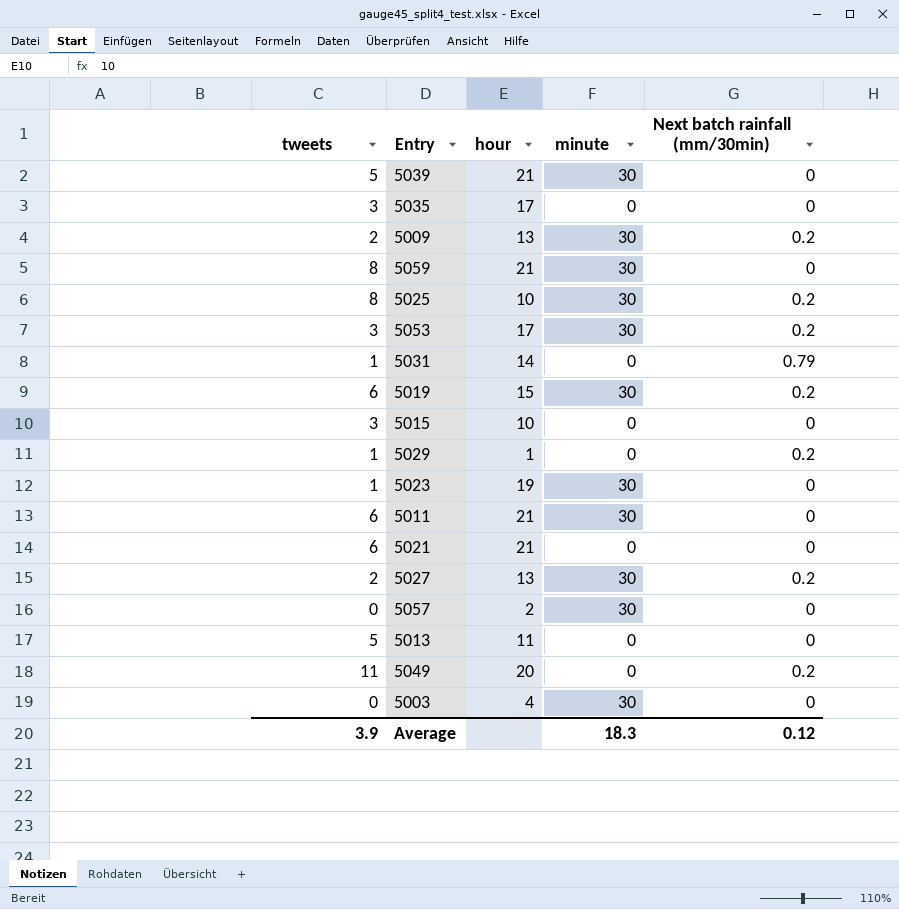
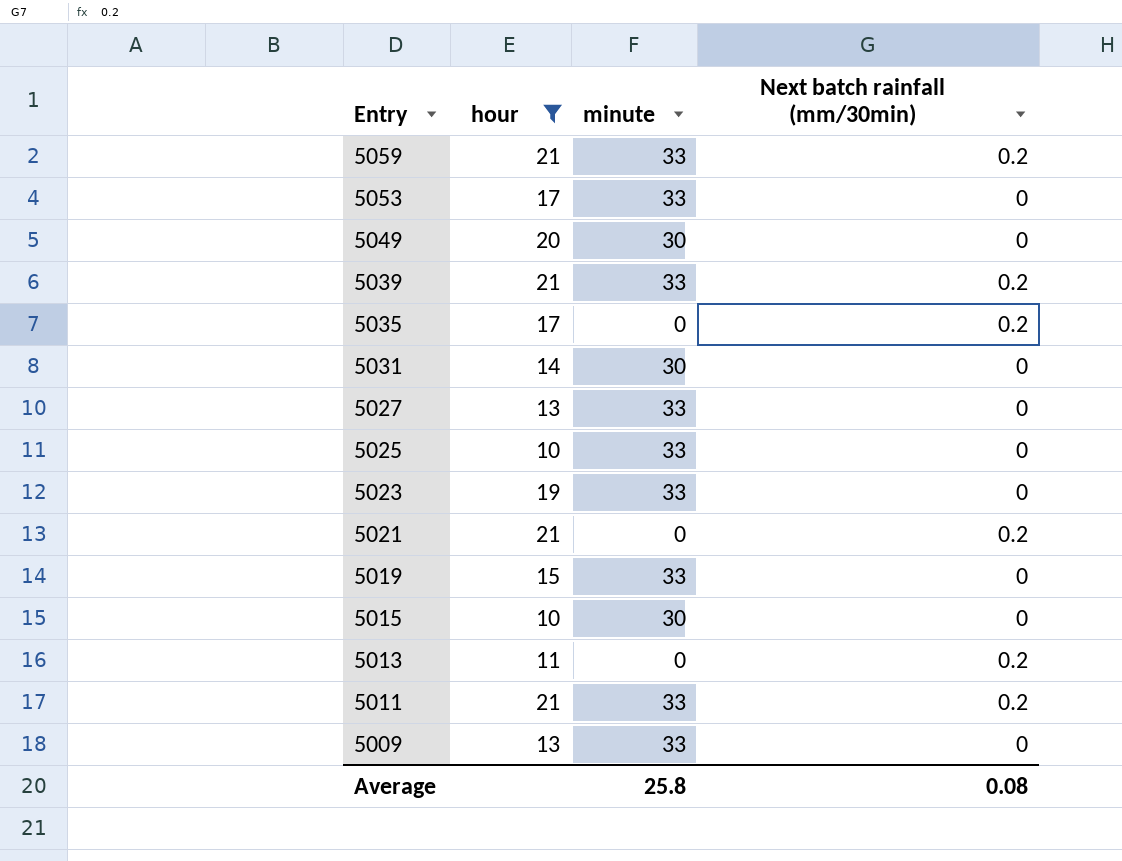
filter: none -> hour >= 10
row order: none -> Entry descending
column tweets | position: 1 -> none
5059 | minute: 30 -> 33
5059 | Next batch rainfall (mm/30min): 0 -> 0.2
5053 | minute: 30 -> 33
5053 | Next batch rainfall (mm/30min): 0.2 -> 0
5049 | minute: 0 -> 30
5049 | Next batch rainfall (mm/30min): 0.2 -> 0
5039 | minute: 30 -> 33
5039 | Next batch rainfall (mm/30min): 0 -> 0.2
5035 | Next batch rainfall (mm/30min): 0 -> 0.2
5031 | minute: 0 -> 30
5031 | Next batch rainfall (mm/30min): 0.79 -> 0
5027 | minute: 30 -> 33
5027 | Next batch rainfall (mm/30min): 0.2 -> 0
5025 | minute: 30 -> 33
5025 | Next batch rainfall (mm/30min): 0.2 -> 0
5023 | minute: 30 -> 33
5021 | Next batch rainfall (mm/30min): 0 -> 0.2
5019 | minute: 30 -> 33
5019 | Next batch rainfall (mm/30min): 0.2 -> 0
5015 | minute: 0 -> 30
5013 | Next batch rainfall (mm/30min): 0 -> 0.2
5011 | minute: 30 -> 33
5011 | Next batch rainfall (mm/30min): 0 -> 0.2
5009 | minute: 30 -> 33
5009 | Next batch rainfall (mm/30min): 0.2 -> 0
Average | minute: 18.3 -> 25.8
Average | Next batch rainfall (mm/30min): 0.12 -> 0.08

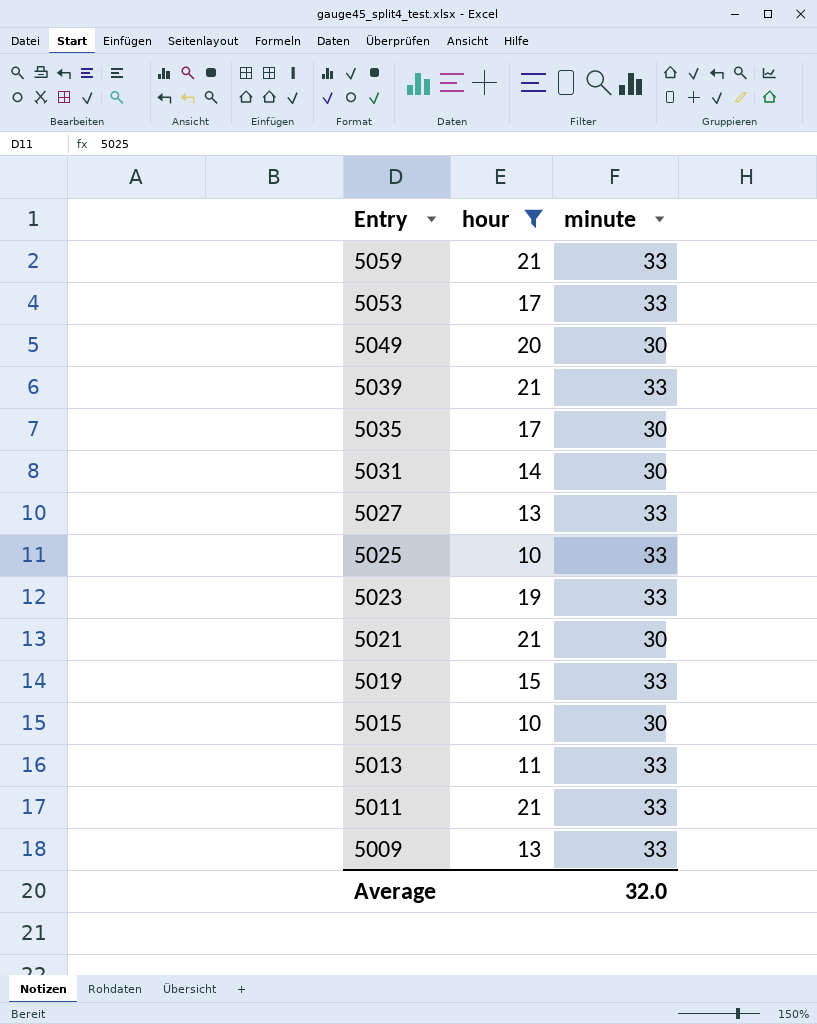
column Next batch rainfall (mm/30min) | position: 4 -> none
5035 | minute: 0 -> 30
5021 | minute: 0 -> 30
5013 | minute: 0 -> 33
Average | minute: 25.8 -> 32.0

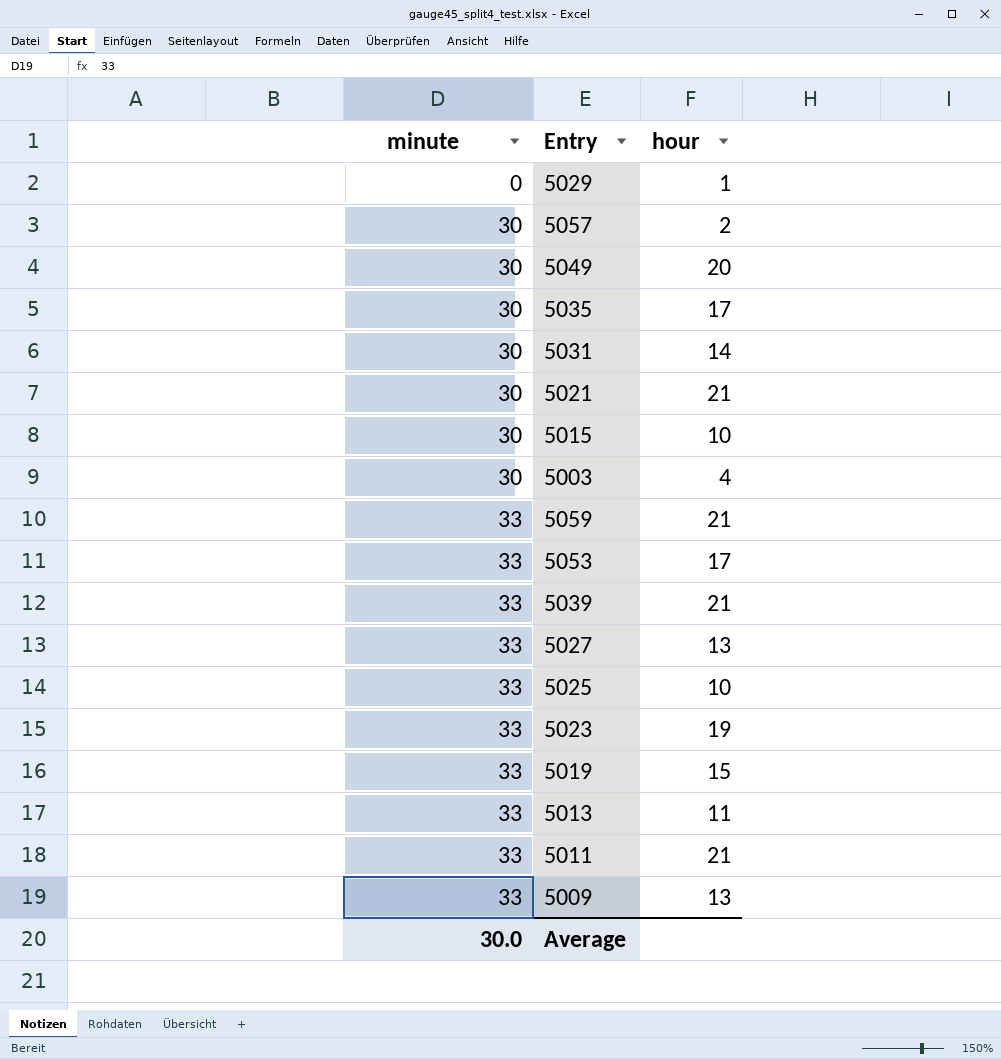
filter: hour >= 10 -> none
row order: Entry descending -> minute ascending
column minute | position: 3 -> 1
Average | minute: 32.0 -> 30.0

